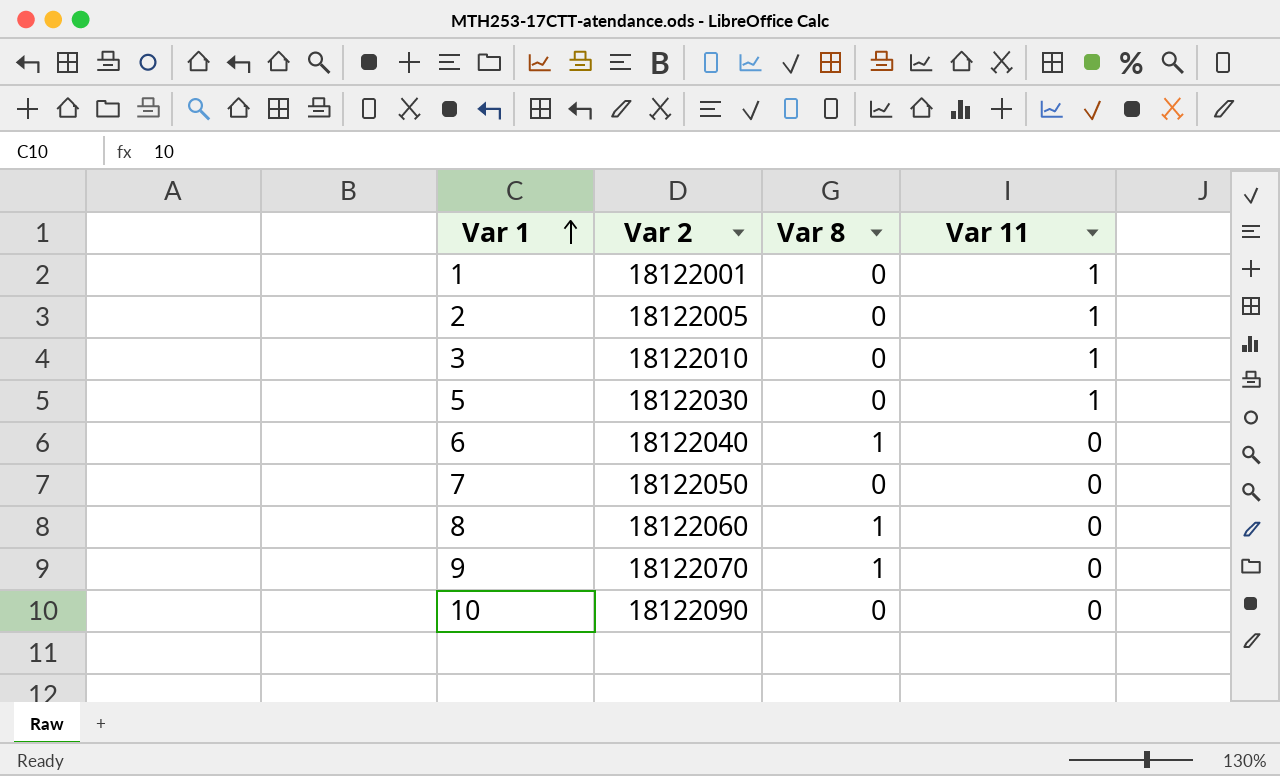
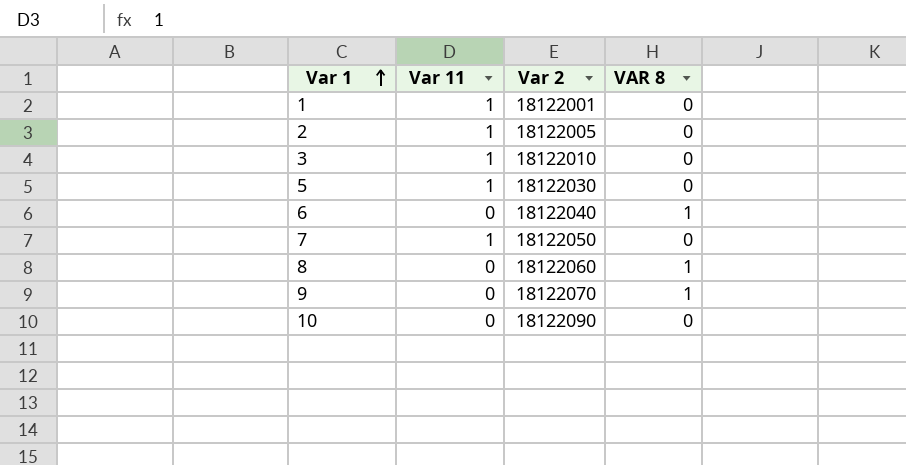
column Var 11 | position: 4 -> 2
column name: Var 8 -> VAR 8
7 | Var 11: 0 -> 1

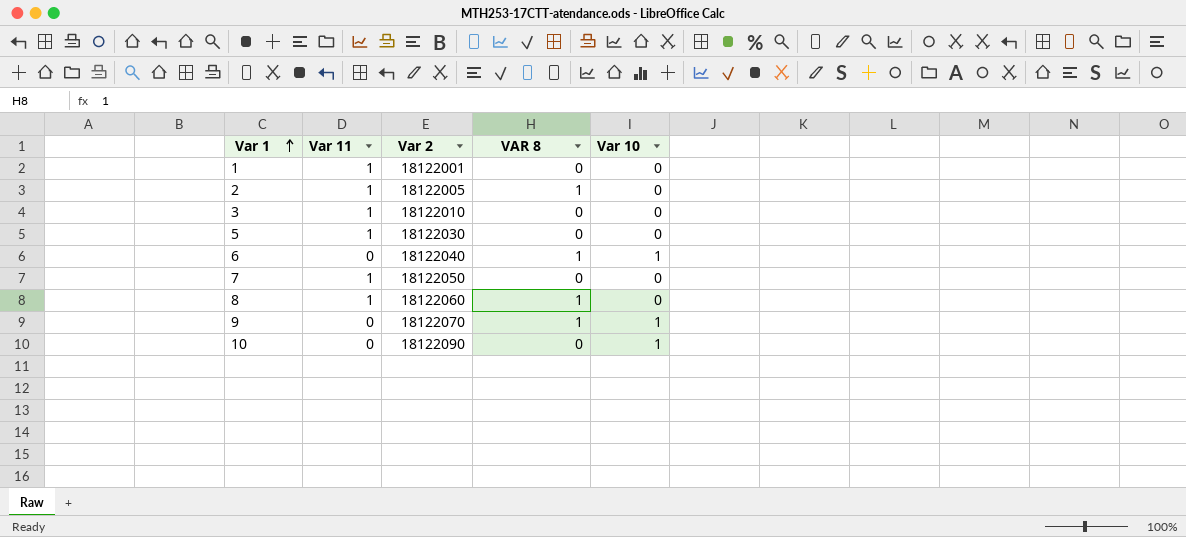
column Var 10 | position: none -> 5
2 | VAR 8: 0 -> 1
8 | Var 11: 0 -> 1

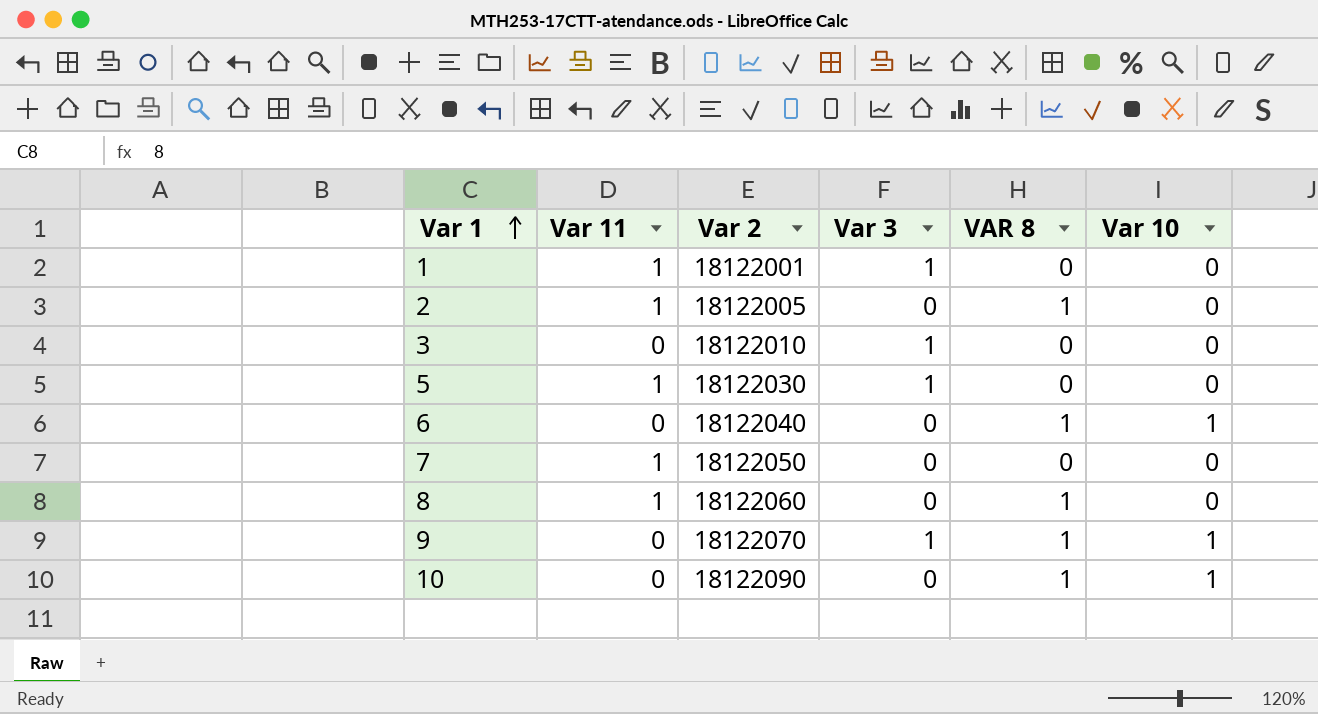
column Var 3 | position: none -> 4
3 | Var 11: 1 -> 0
10 | VAR 8: 0 -> 1

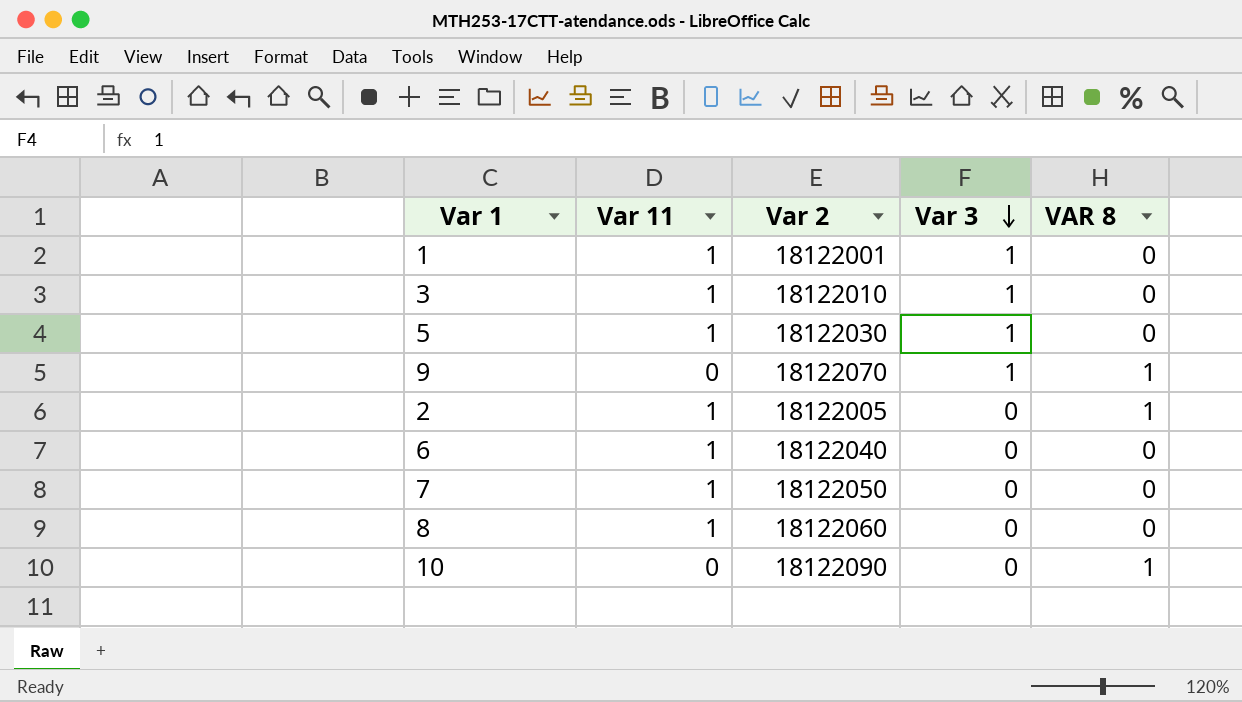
row order: Var 1 ascending -> Var 3 descending
column Var 10 | position: 6 -> none
3 | Var 11: 0 -> 1
6 | Var 11: 0 -> 1
6 | VAR 8: 1 -> 0
8 | VAR 8: 1 -> 0

